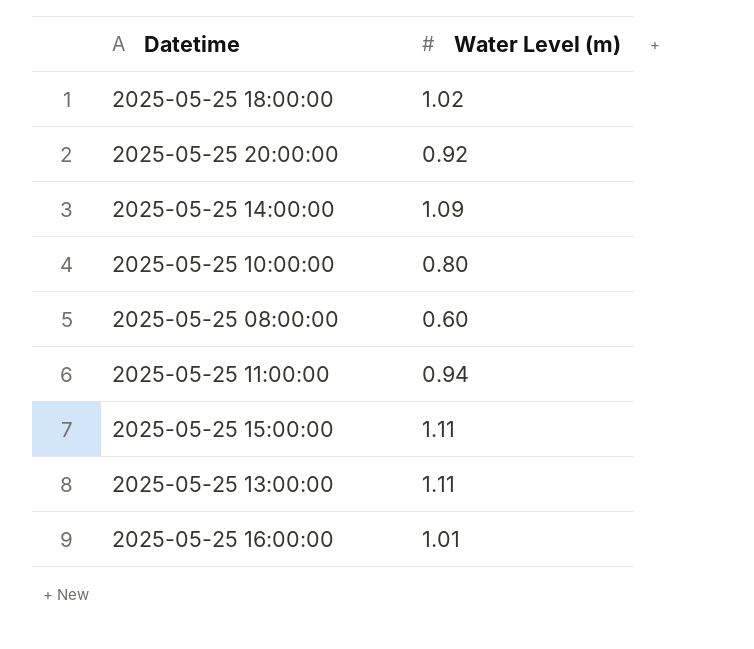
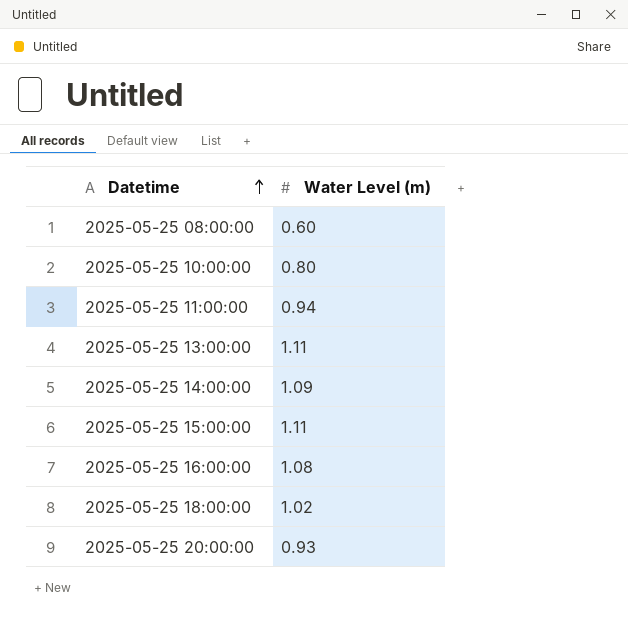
row order: none -> Datetime ascending
2025-05-25 16:00:00 | Water Level (m): 1.01 -> 1.08
2025-05-25 20:00:00 | Water Level (m): 0.92 -> 0.93

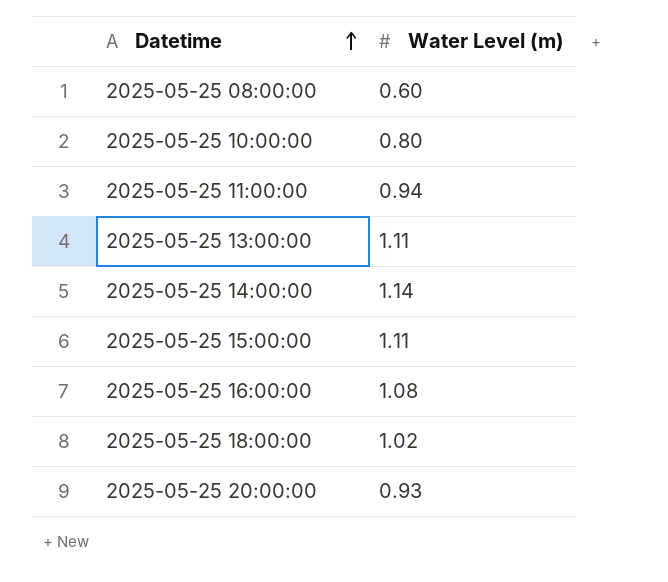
2025-05-25 14:00:00 | Water Level (m): 1.09 -> 1.14

